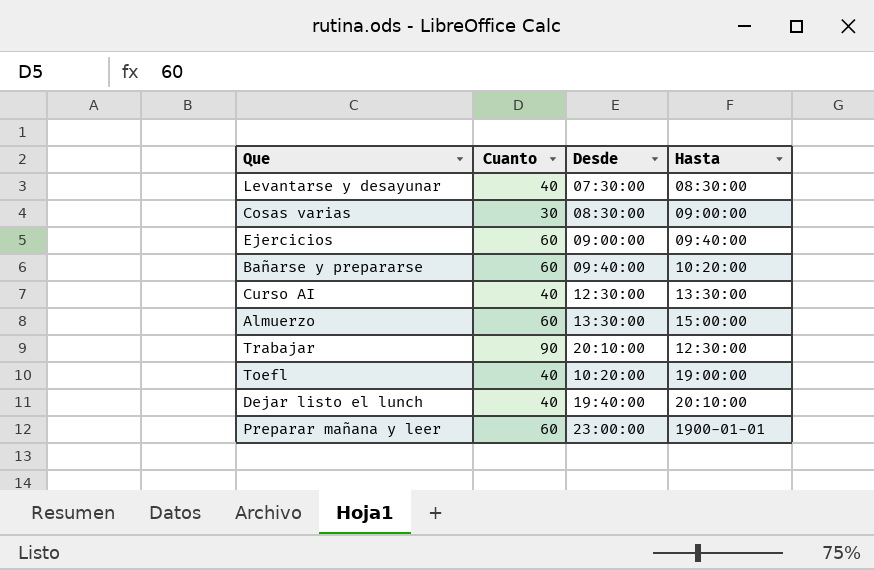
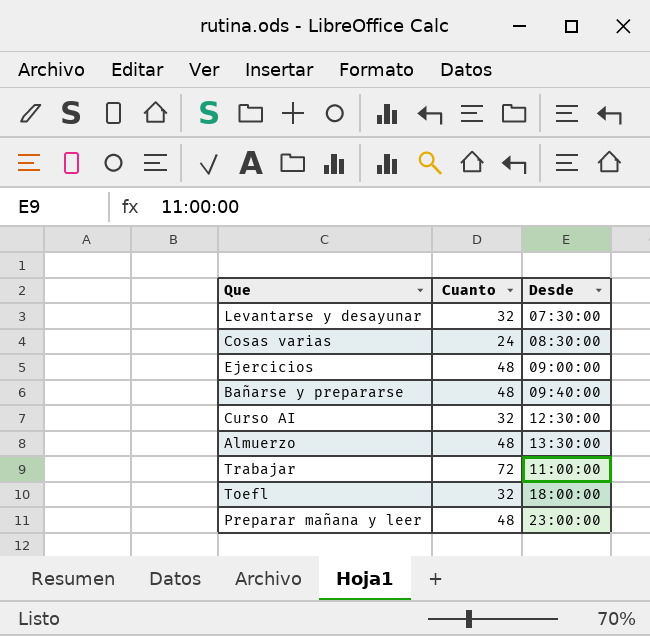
column Hasta | position: 4 -> none
row Dejar listo el lunch: 40 | 19:40:00 | 20:10:00 -> none
Levantarse y desayunar | Cuanto: 40 -> 32
Cosas varias | Cuanto: 30 -> 24
Ejercicios | Cuanto: 60 -> 48
Bañarse y prepararse | Cuanto: 60 -> 48
Curso AI | Cuanto: 40 -> 32
Almuerzo | Cuanto: 60 -> 48
Trabajar | Cuanto: 90 -> 72
Trabajar | Desde: 20:10:00 -> 11:00:00
Toefl | Cuanto: 40 -> 32
Toefl | Desde: 10:20:00 -> 18:00:00
Preparar mañana y leer | Cuanto: 60 -> 48

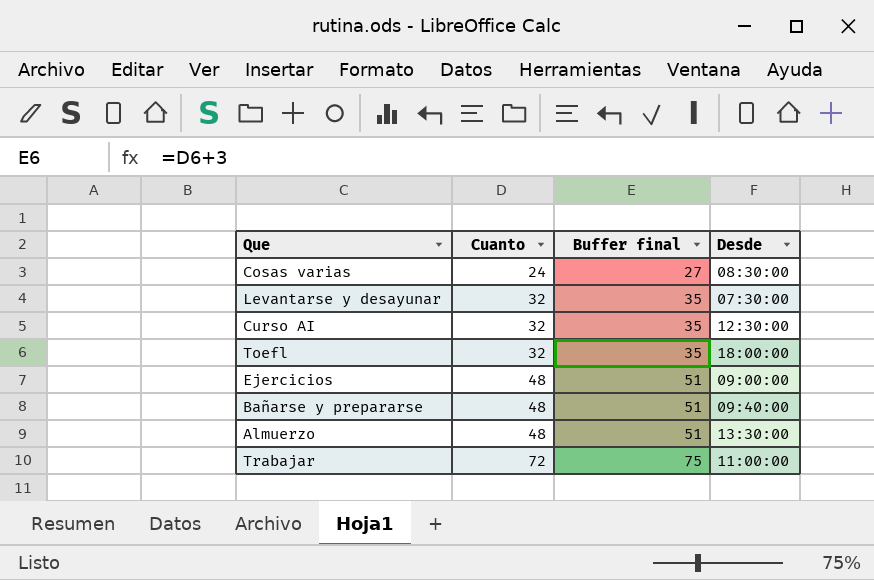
row order: none -> Cuanto ascending
column Buffer final | formula: none -> [Cuanto] + 3
row Preparar mañana y leer: 48 | 23:00:00 -> none

